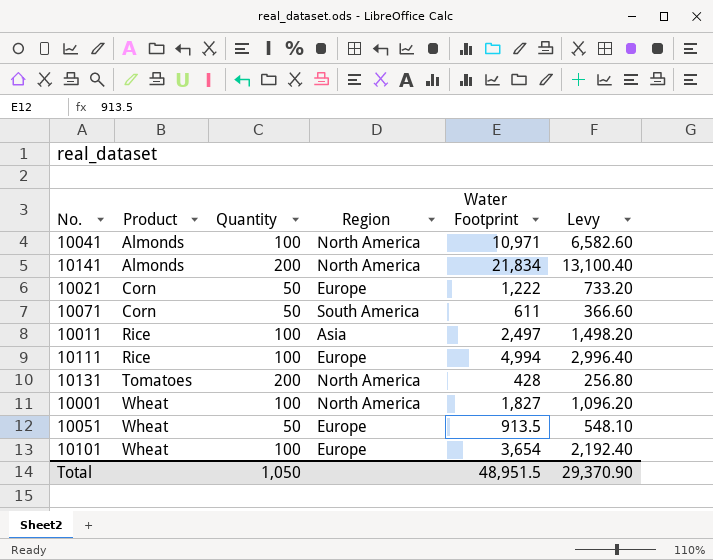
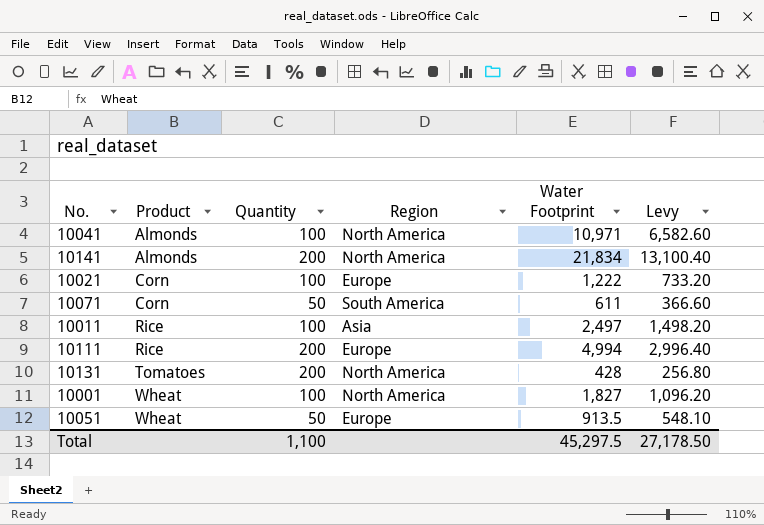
row 10101: Wheat | 100 | Europe | 3,654 | 2,192.40 -> none
10021 | Quantity: 50 -> 100
10111 | Quantity: 100 -> 200
Total | Quantity: 1,050 -> 1,100
Total | Water Footprint: 48,951.5 -> 45,297.5
Total | Levy: 29,370.90 -> 27,178.50

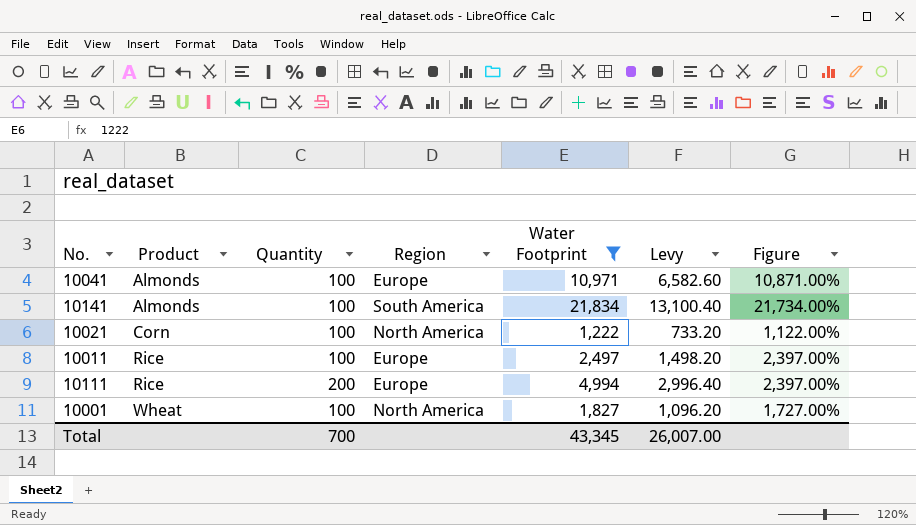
filter: none -> Water Footprint >= 1,222
column Figure | formula: none -> ([Water Footprint] - [Quantity]) / [Quantity]
10041 | Region: North America -> Europe
10141 | Quantity: 200 -> 100
10141 | Region: North America -> South America
10021 | Region: Europe -> North America
10011 | Region: Asia -> Europe
Total | Quantity: 1,100 -> 700
Total | Water Footprint: 45,297.5 -> 43,345
Total | Levy: 27,178.50 -> 26,007.00

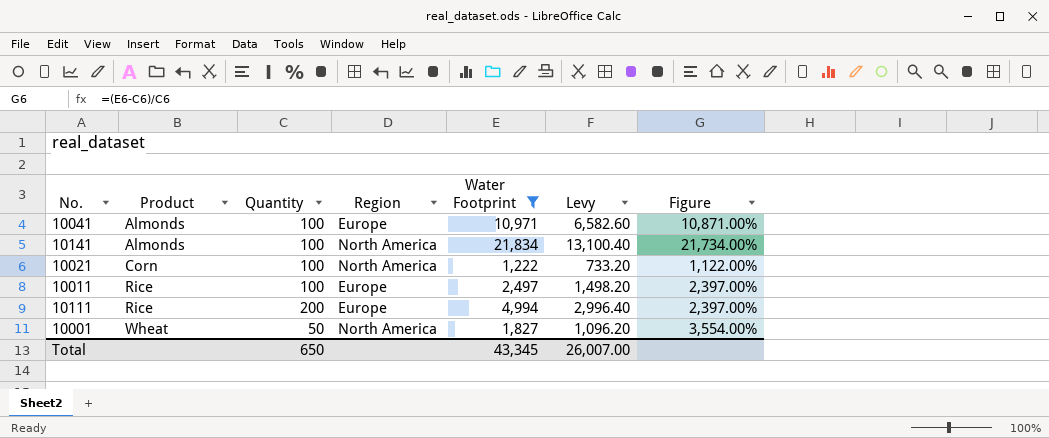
10141 | Region: South America -> North America
10001 | Quantity: 100 -> 50
10001 | Figure: 1,727.00% -> 3,554.00%
Total | Quantity: 700 -> 650

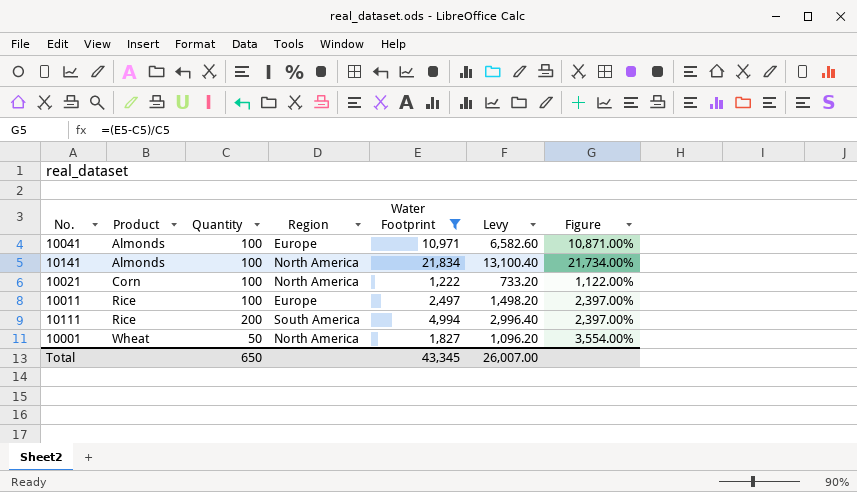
10111 | Region: Europe -> South America

